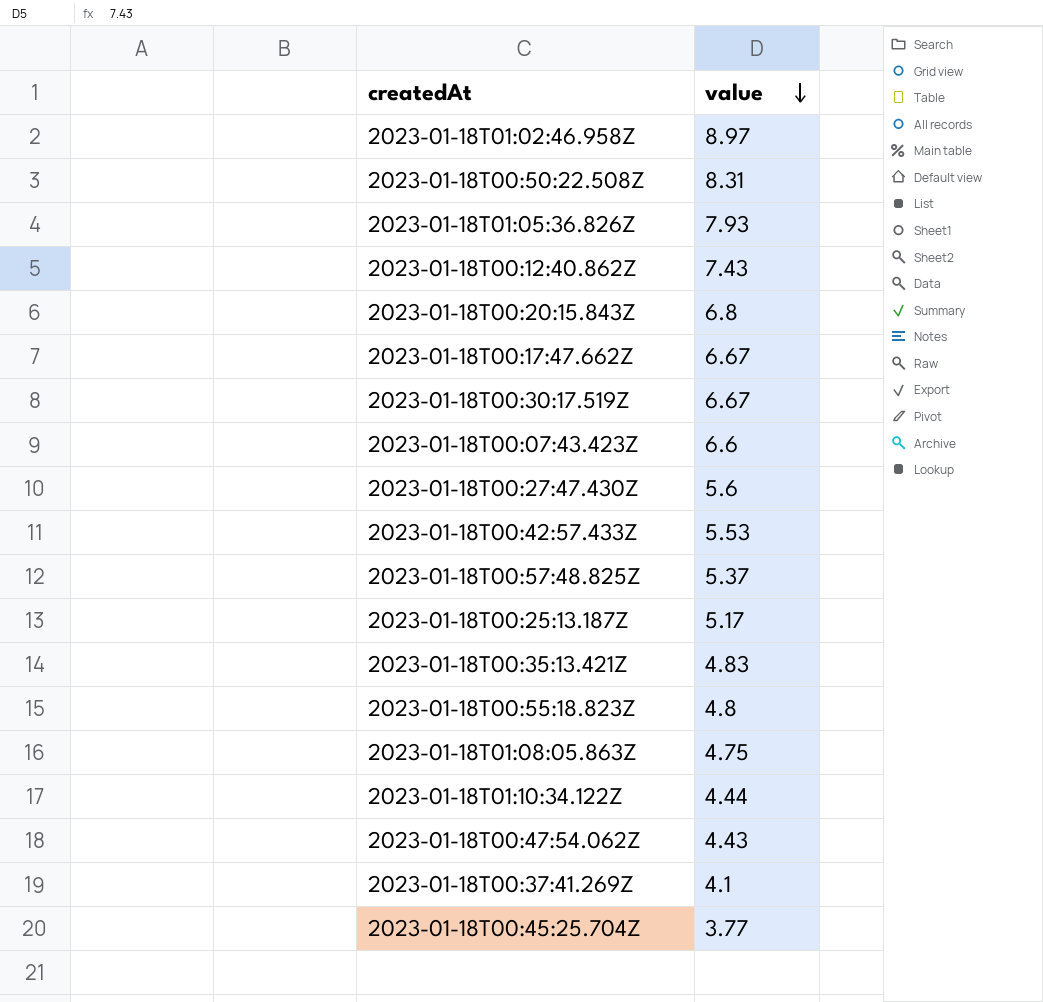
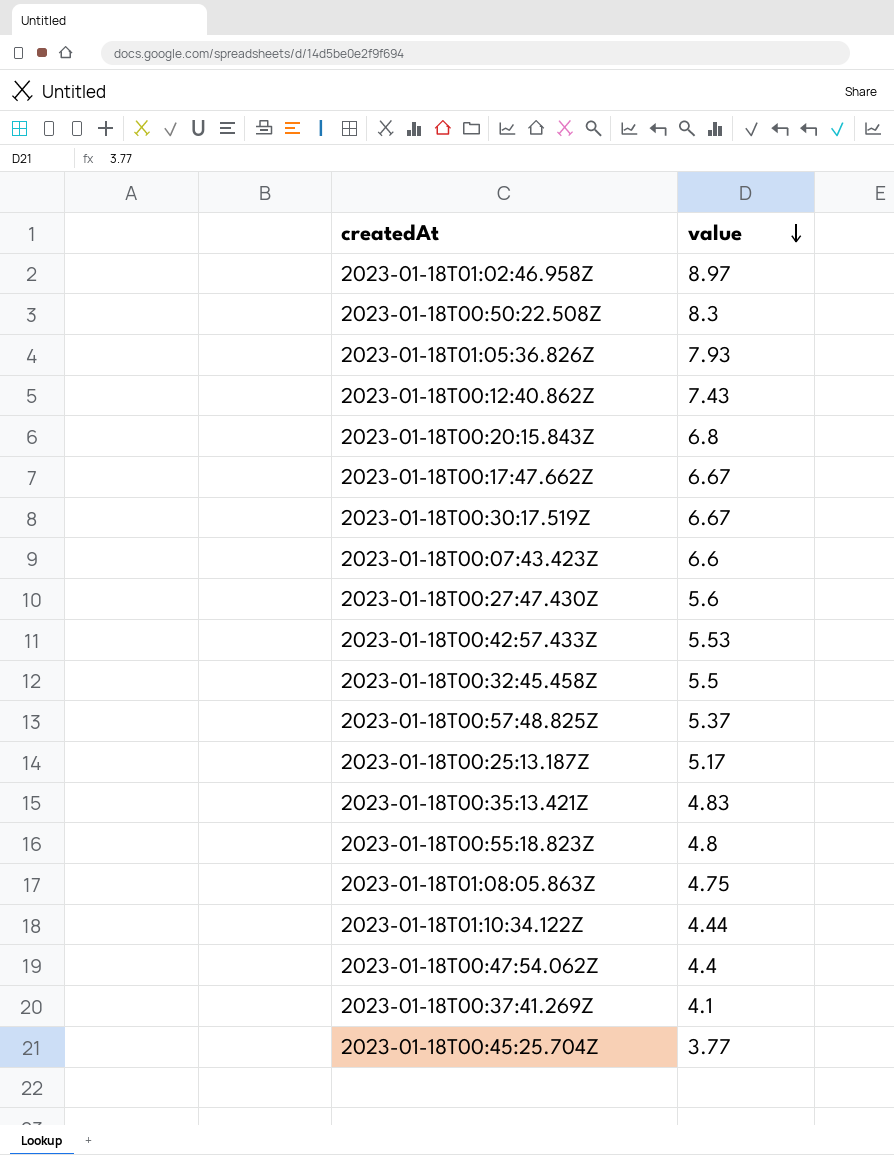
2023-01-18T00:50:22.508Z | value: 8.31 -> 8.3
row 2023-01-18T00:32:45.458Z: none -> 5.5
2023-01-18T00:47:54.062Z | value: 4.43 -> 4.4

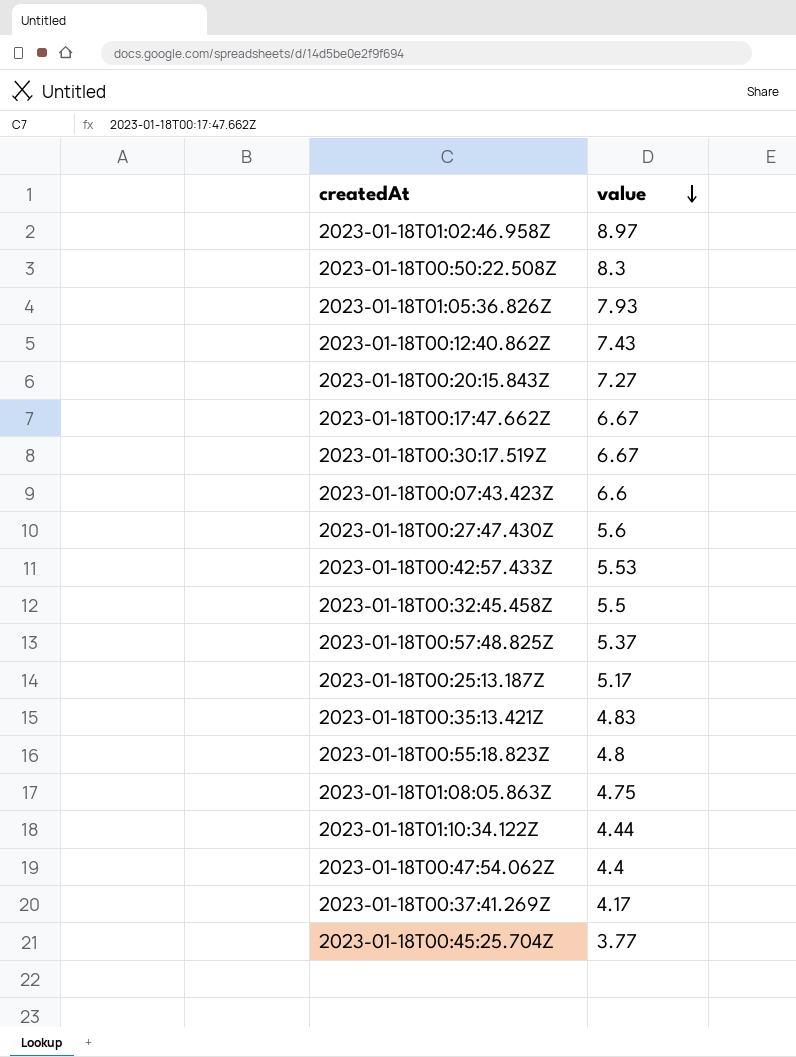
2023-01-18T00:20:15.843Z | value: 6.8 -> 7.27
2023-01-18T00:37:41.269Z | value: 4.1 -> 4.17

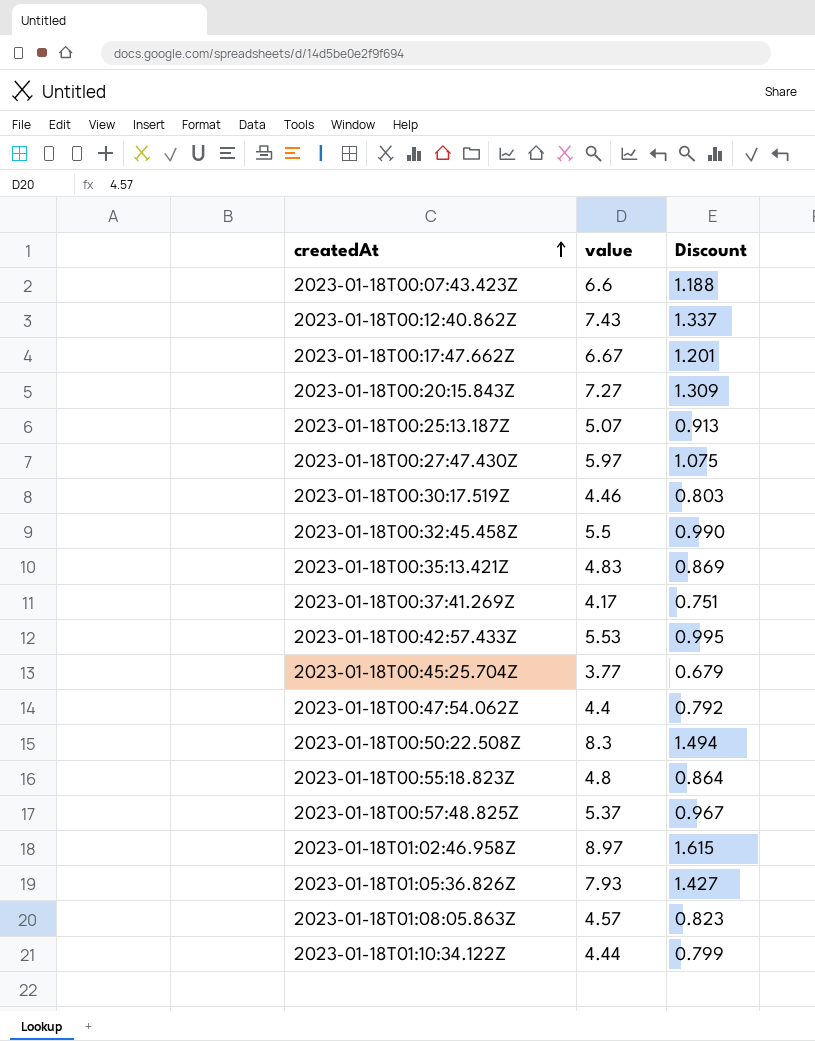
row order: value descending -> createdAt ascending
column Discount | formula: none -> [value] * 0.18
2023-01-18T00:25:13.187Z | value: 5.17 -> 5.07
2023-01-18T00:27:47.430Z | value: 5.6 -> 5.97
2023-01-18T00:30:17.519Z | value: 6.67 -> 4.46
2023-01-18T01:08:05.863Z | value: 4.75 -> 4.57

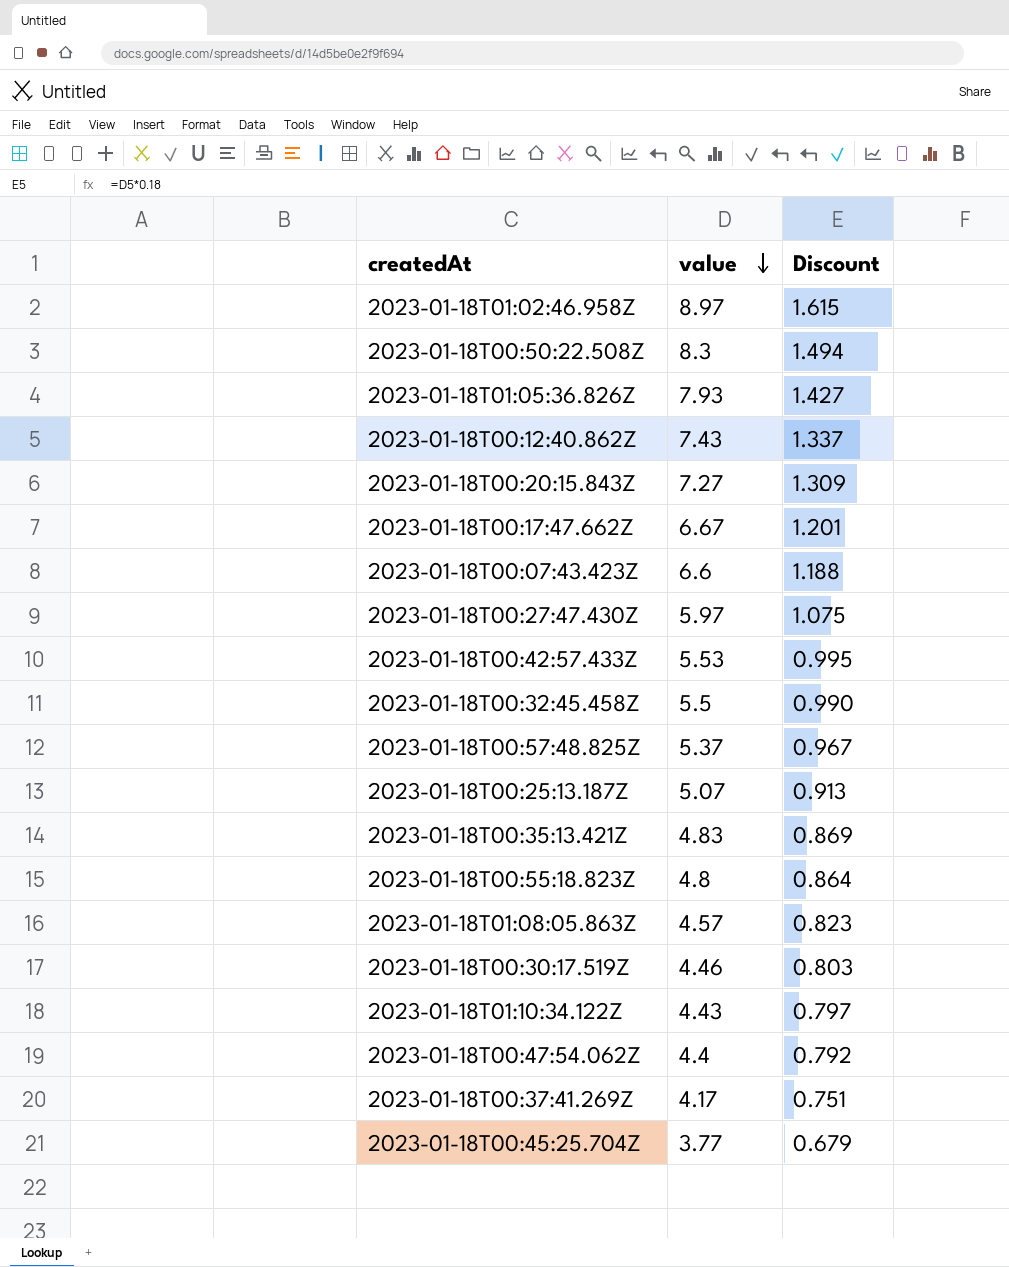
row order: createdAt ascending -> value descending
2023-01-18T01:10:34.122Z | value: 4.44 -> 4.43
2023-01-18T01:10:34.122Z | Discount: 0.799 -> 0.797

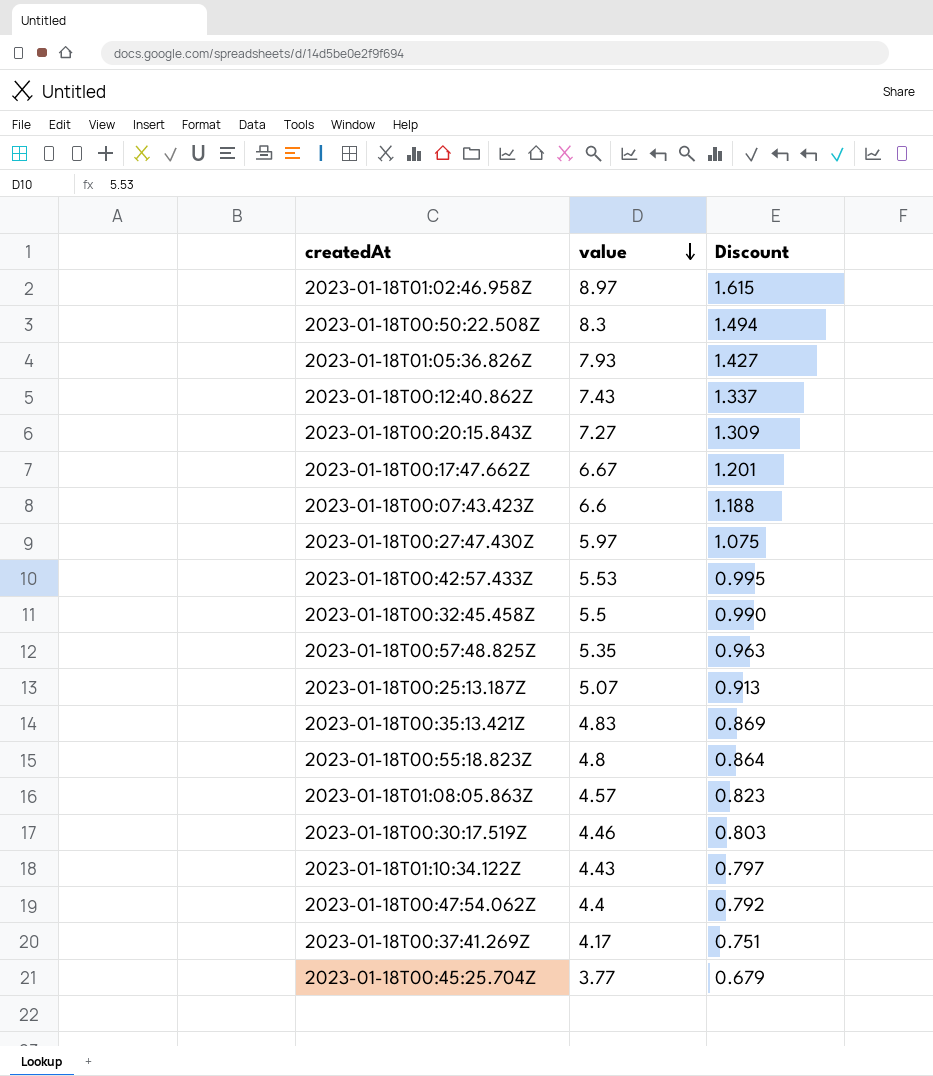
2023-01-18T00:57:48.825Z | value: 5.37 -> 5.35
2023-01-18T00:57:48.825Z | Discount: 0.967 -> 0.963

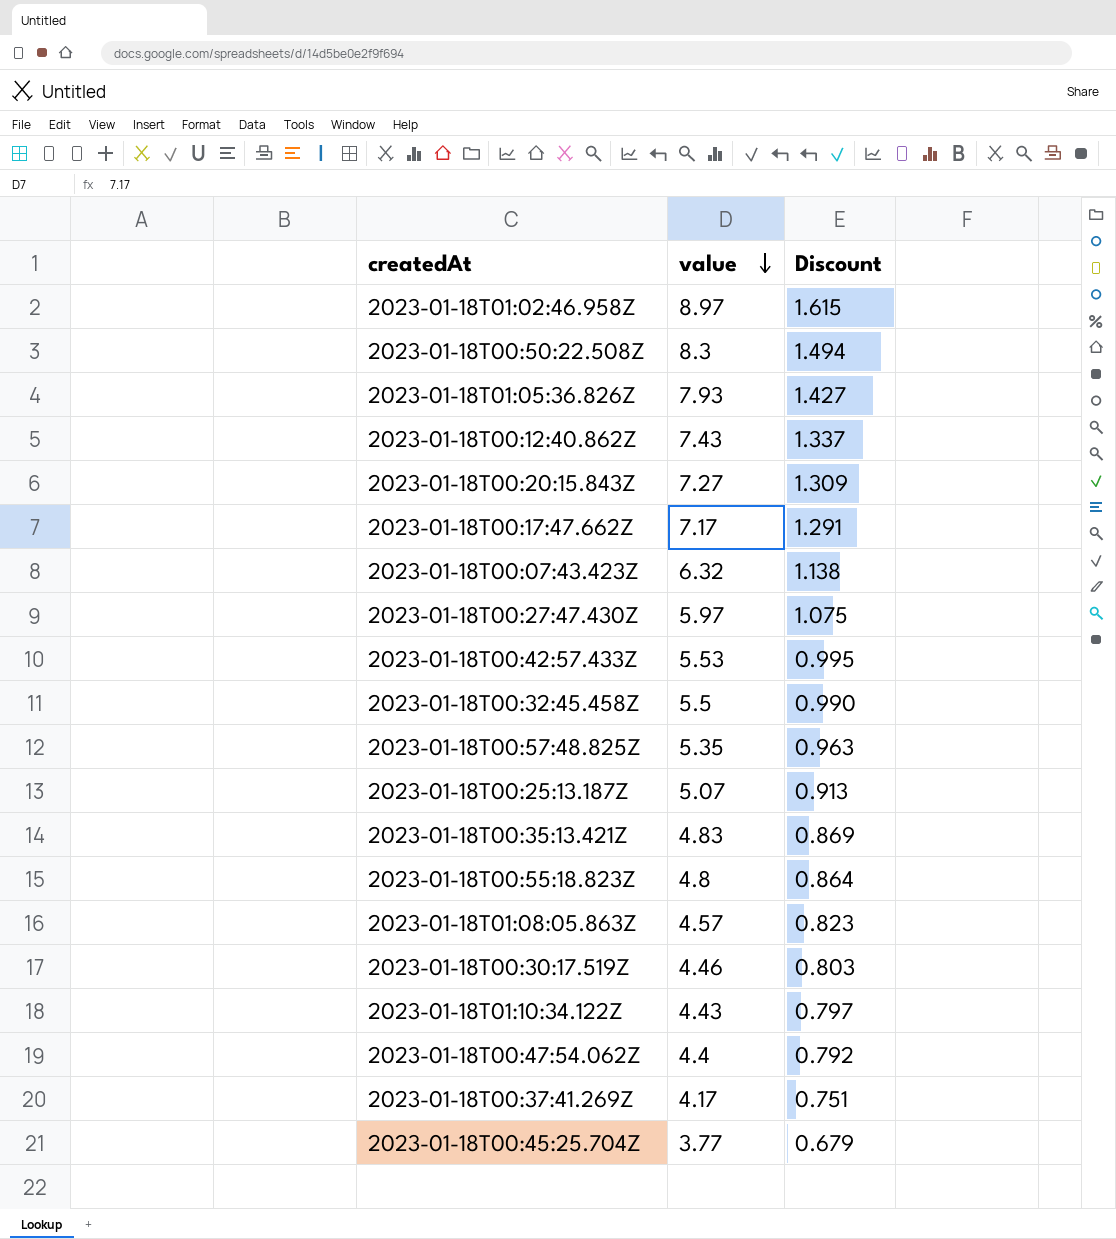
2023-01-18T00:17:47.662Z | value: 6.67 -> 7.17
2023-01-18T00:17:47.662Z | Discount: 1.201 -> 1.291
2023-01-18T00:07:43.423Z | value: 6.6 -> 6.32
2023-01-18T00:07:43.423Z | Discount: 1.188 -> 1.138

